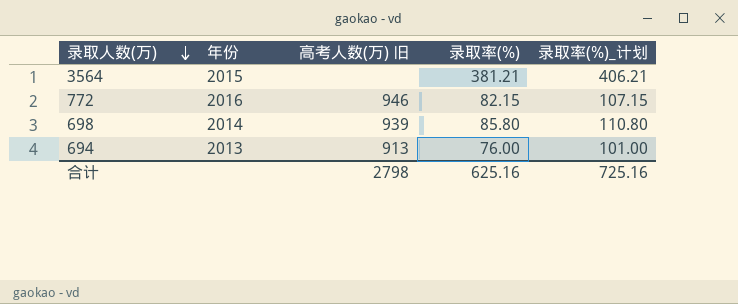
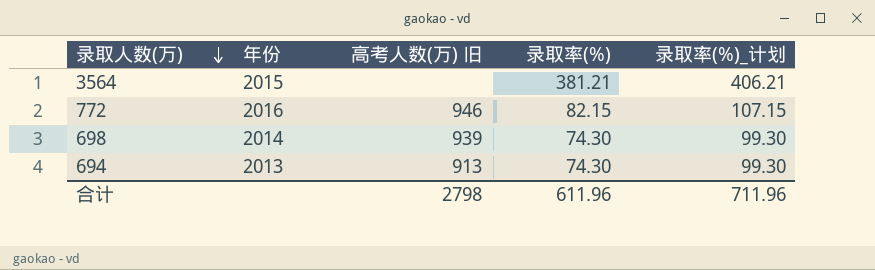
698 | 录取率(%): 85.80 -> 74.30
698 | 录取率(%)_计划: 110.80 -> 99.30
694 | 录取率(%): 76.00 -> 74.30
694 | 录取率(%)_计划: 101.00 -> 99.30
合计 | 录取率(%): 625.16 -> 611.96
合计 | 录取率(%)_计划: 725.16 -> 711.96

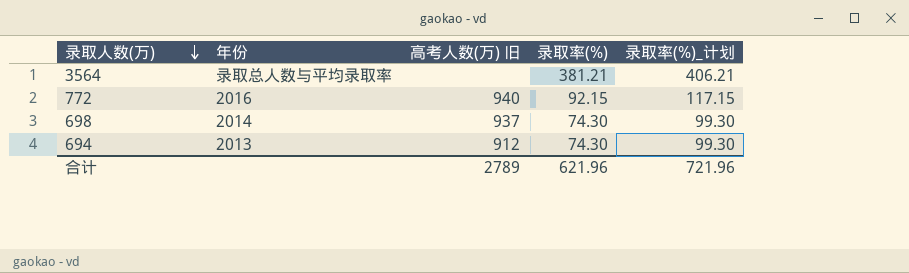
3564 | 年份: 2015 -> 录取总人数与平均录取率
772 | 高考人数(万) 旧: 946 -> 940
772 | 录取率(%): 82.15 -> 92.15
772 | 录取率(%)_计划: 107.15 -> 117.15
698 | 高考人数(万) 旧: 939 -> 937
694 | 高考人数(万) 旧: 913 -> 912
合计 | 高考人数(万) 旧: 2798 -> 2789
合计 | 录取率(%): 611.96 -> 621.96
合计 | 录取率(%)_计划: 711.96 -> 721.96

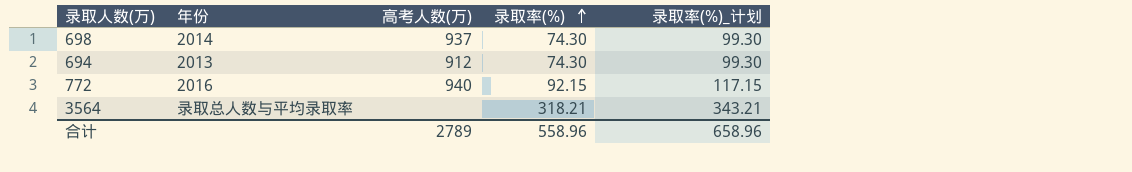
row order: 录取人数(万) descending -> 录取率(%) ascending
column name: 高考人数(万) 旧 -> 高考人数(万)
3564 | 录取率(%): 381.21 -> 318.21
3564 | 录取率(%)_计划: 406.21 -> 343.21
合计 | 录取率(%): 621.96 -> 558.96
合计 | 录取率(%)_计划: 721.96 -> 658.96

